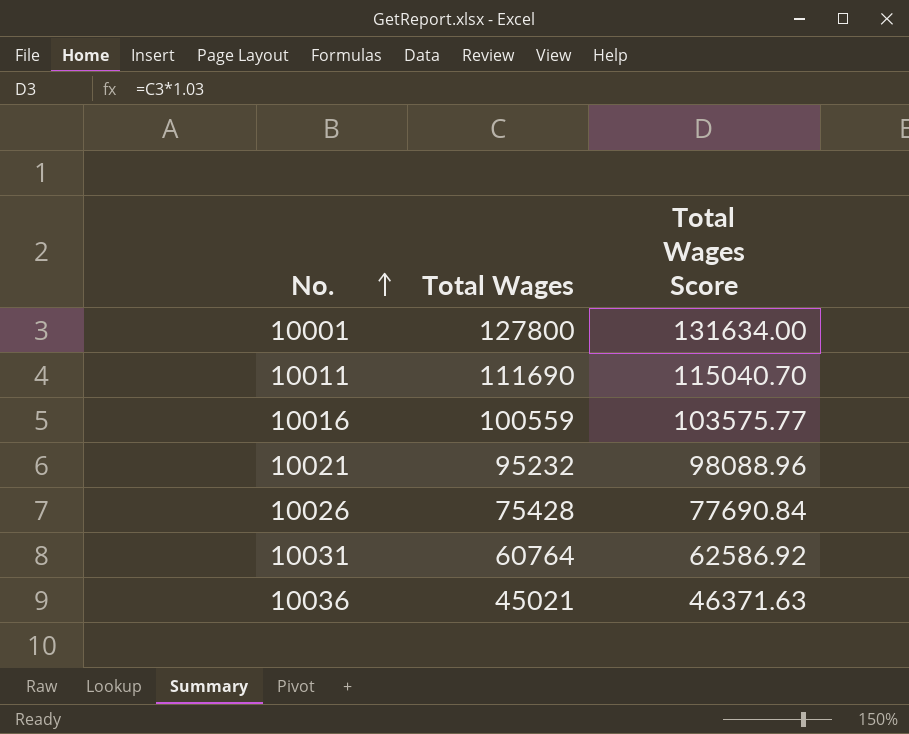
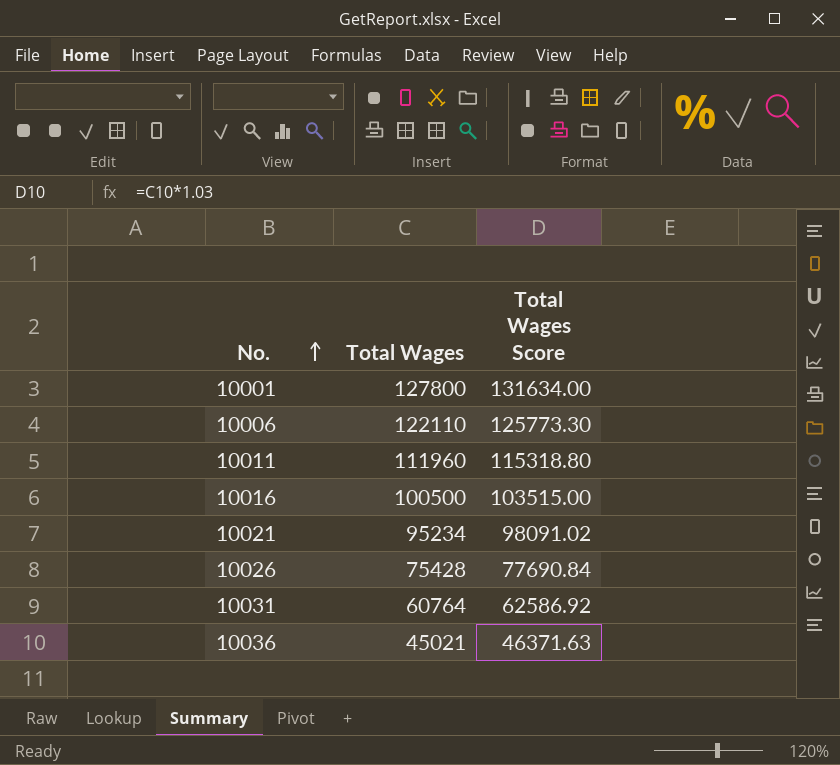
row 10006: none -> 122110 | 125773.30
10011 | Total Wages: 111690 -> 111960
10011 | Total Wages Score: 115040.70 -> 115318.80
10016 | Total Wages: 100559 -> 100500
10016 | Total Wages Score: 103575.77 -> 103515.00
10021 | Total Wages: 95232 -> 95234
10021 | Total Wages Score: 98088.96 -> 98091.02

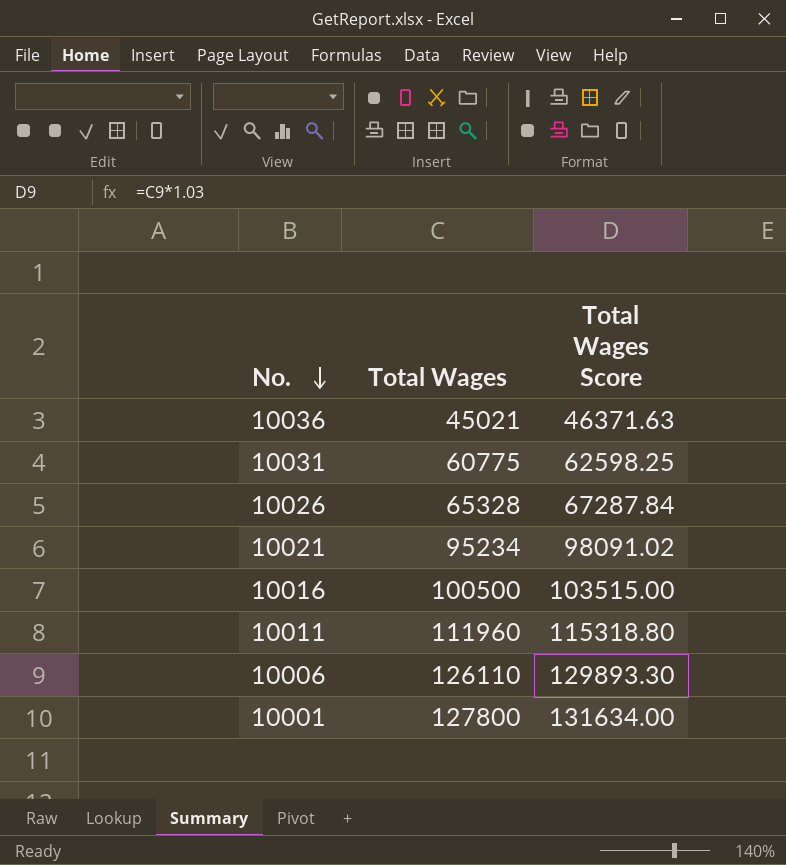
row order: No. ascending -> No. descending
10031 | Total Wages: 60764 -> 60775
10031 | Total Wages Score: 62586.92 -> 62598.25
10026 | Total Wages: 75428 -> 65328
10026 | Total Wages Score: 77690.84 -> 67287.84
10006 | Total Wages: 122110 -> 126110
10006 | Total Wages Score: 125773.30 -> 129893.30

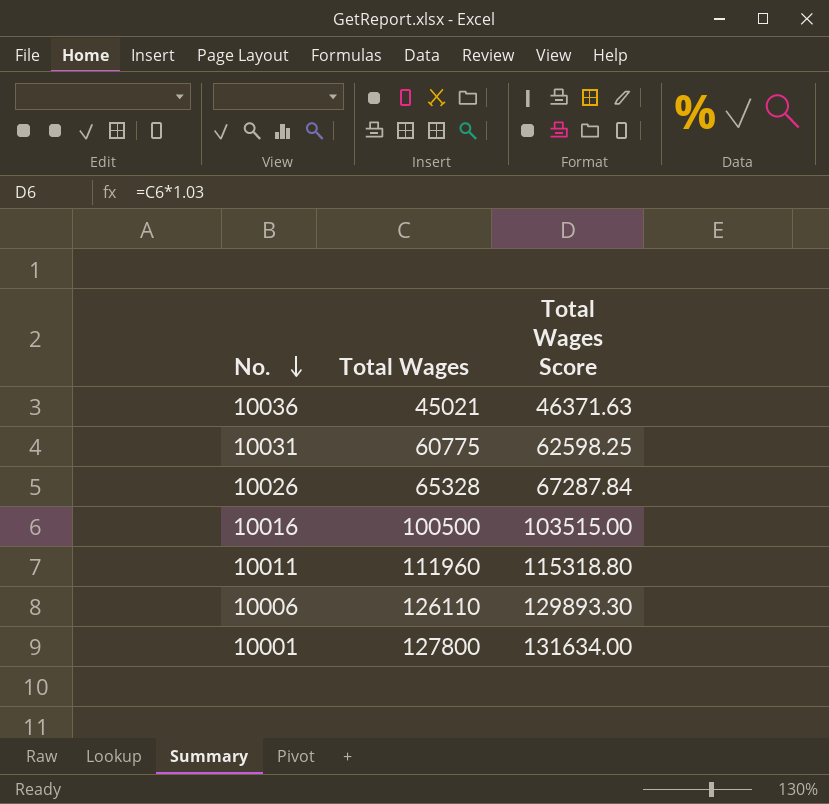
row 10021: 95234 | 98091.02 -> none

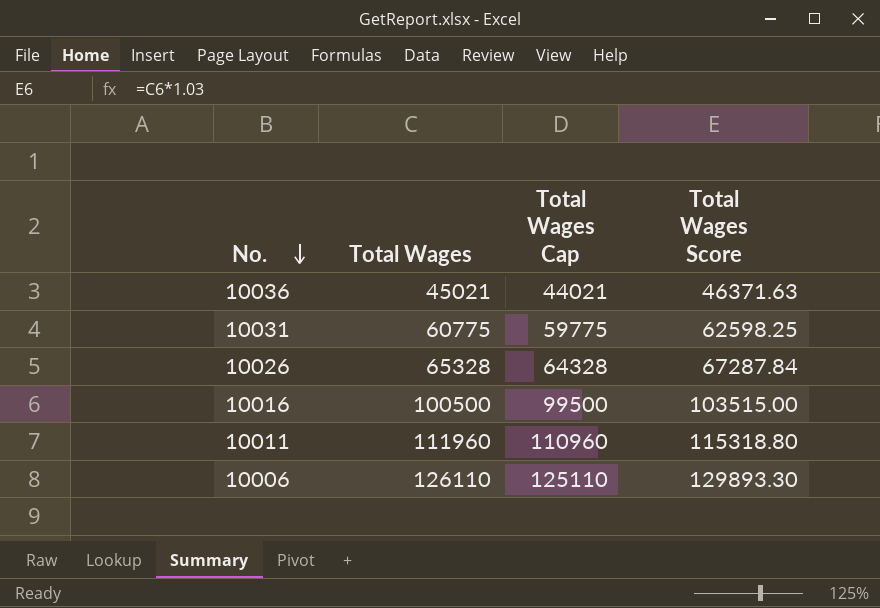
column Total Wages Cap | formula: none -> [Total Wages] - 1000
row 10001: 127800 | 131634.00 -> none

